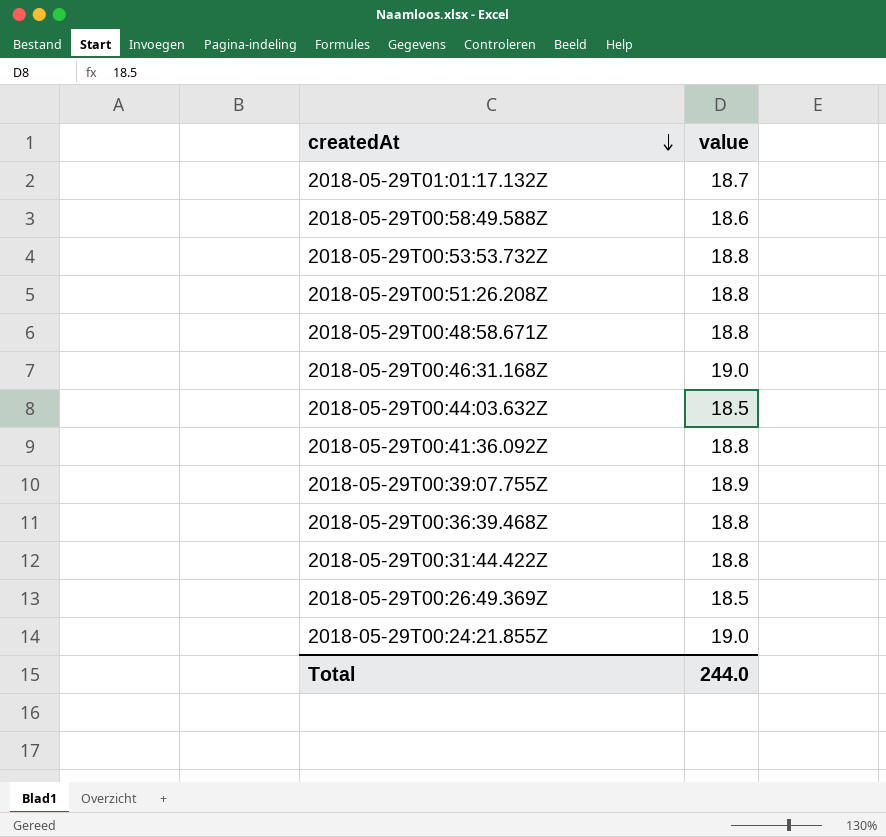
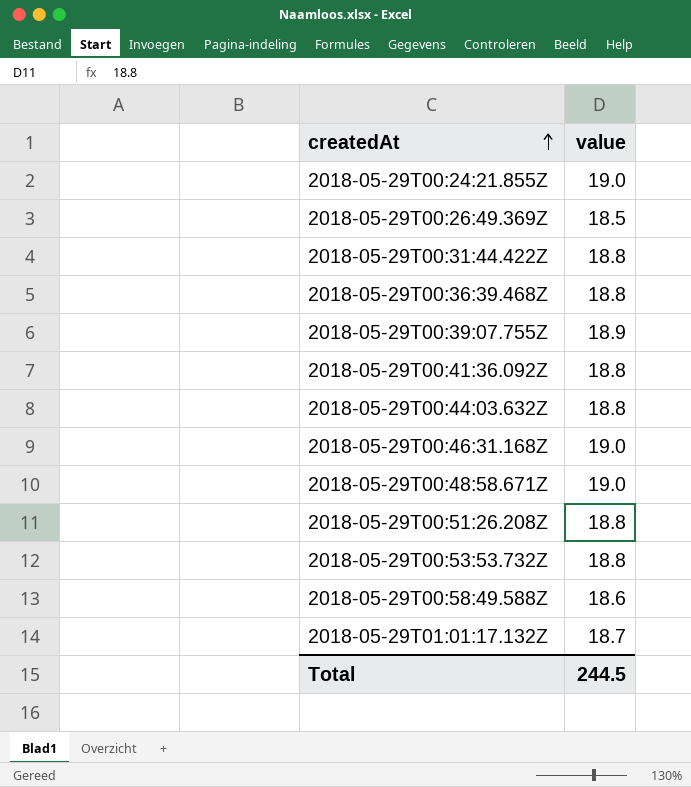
row order: createdAt descending -> createdAt ascending
2018-05-29T00:44:03.632Z | value: 18.5 -> 18.8
2018-05-29T00:48:58.671Z | value: 18.8 -> 19.0
Total | value: 244.0 -> 244.5

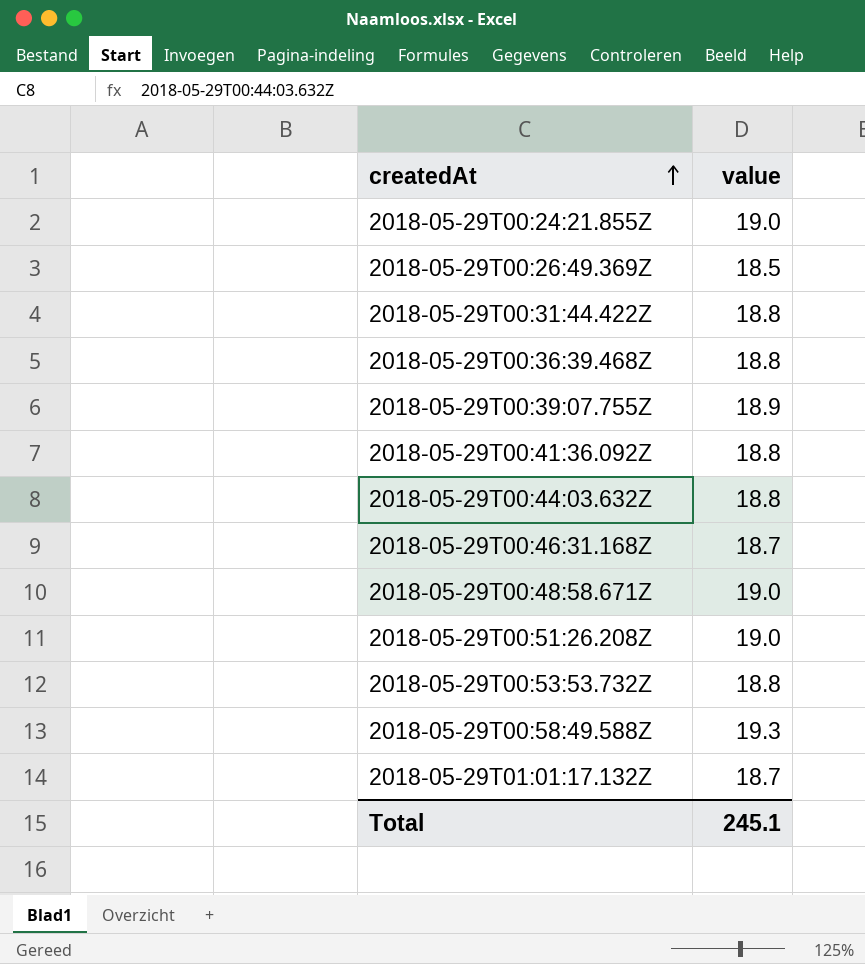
2018-05-29T00:46:31.168Z | value: 19.0 -> 18.7
2018-05-29T00:51:26.208Z | value: 18.8 -> 19.0
2018-05-29T00:58:49.588Z | value: 18.6 -> 19.3
Total | value: 244.5 -> 245.1

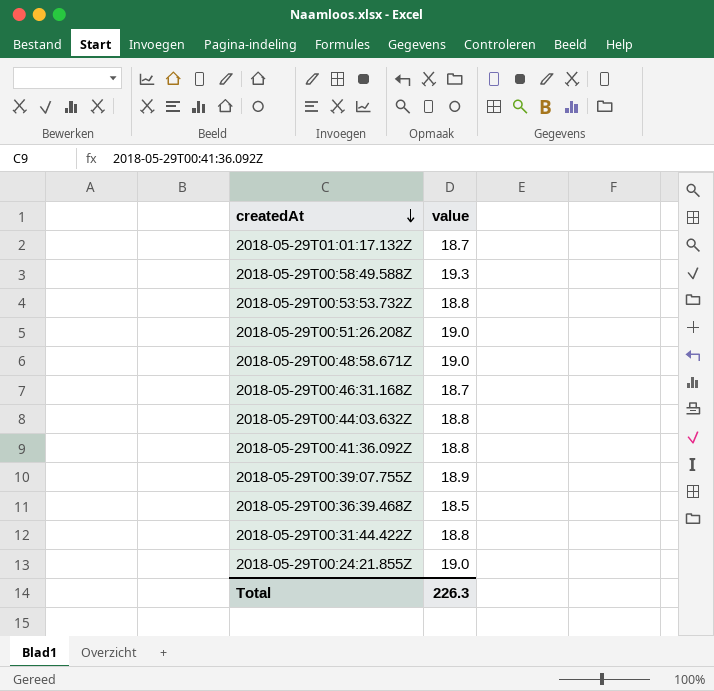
row order: createdAt ascending -> createdAt descending
row 2018-05-29T00:26:49.369Z: 18.5 -> none
2018-05-29T00:36:39.468Z | value: 18.8 -> 18.5
Total | value: 245.1 -> 226.3

